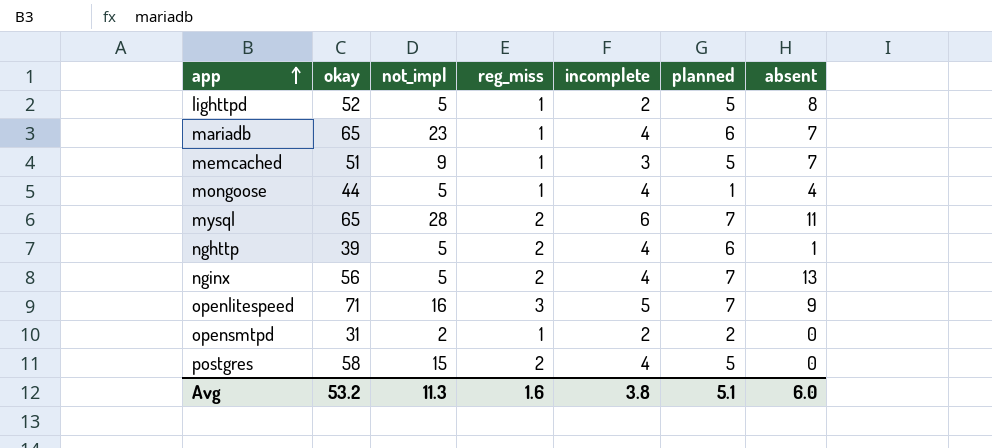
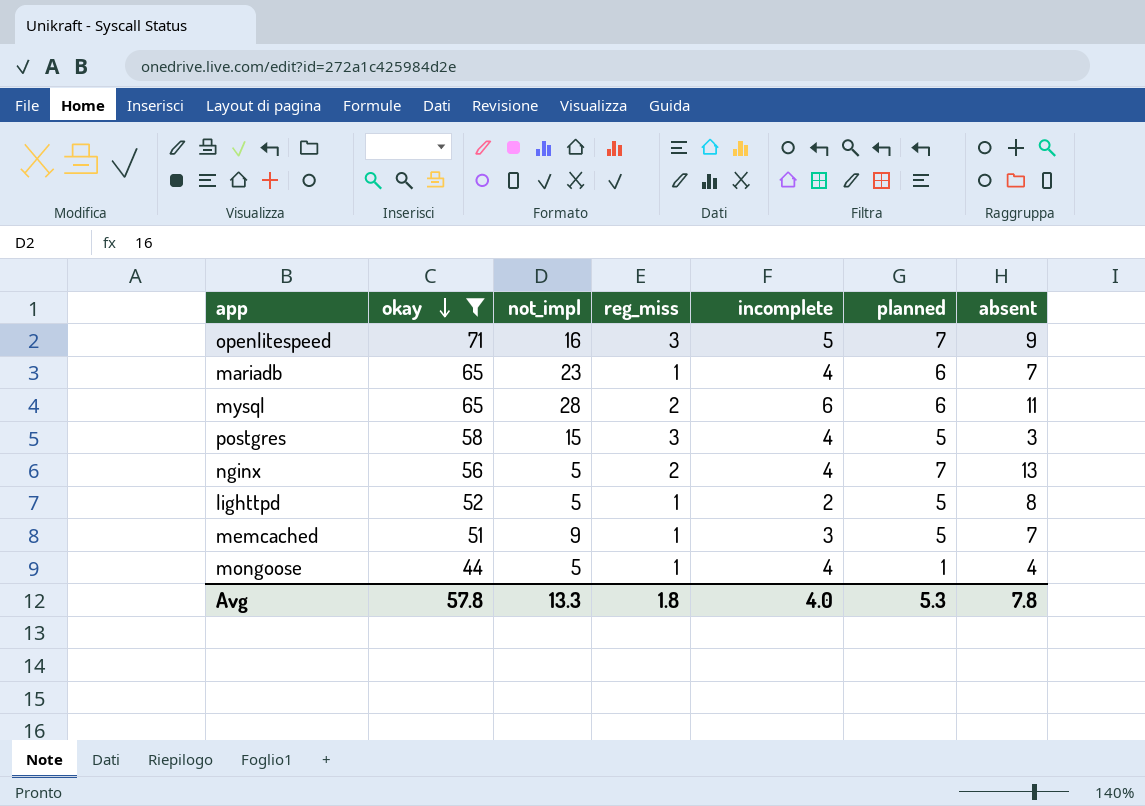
filter: none -> okay >= 44
row order: app ascending -> okay descending
mysql | planned: 7 -> 6
postgres | reg_miss: 2 -> 3
postgres | absent: 0 -> 3
Avg | okay: 53.2 -> 57.8
Avg | not_impl: 11.3 -> 13.3
Avg | reg_miss: 1.6 -> 1.8
Avg | incomplete: 3.8 -> 4.0
Avg | planned: 5.1 -> 5.3
Avg | absent: 6.0 -> 7.8

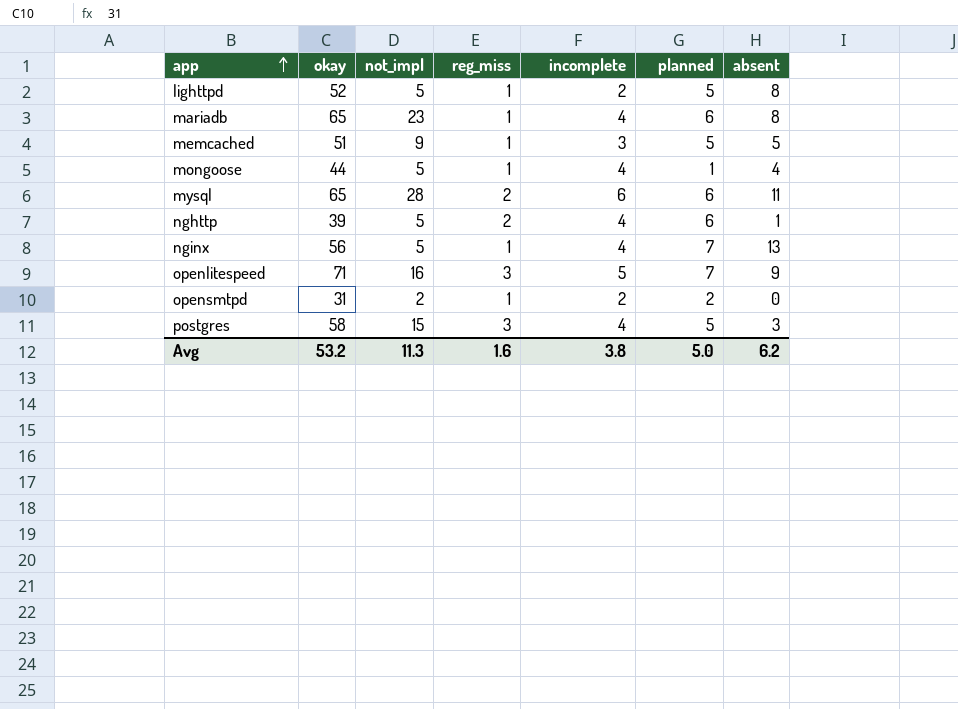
filter: okay >= 44 -> none
row order: okay descending -> app ascending
mariadb | absent: 7 -> 8
memcached | absent: 7 -> 5
nginx | reg_miss: 2 -> 1
Avg | okay: 57.8 -> 53.2
Avg | not_impl: 13.3 -> 11.3
Avg | reg_miss: 1.8 -> 1.6
Avg | incomplete: 4.0 -> 3.8
Avg | planned: 5.3 -> 5.0
Avg | absent: 7.8 -> 6.2

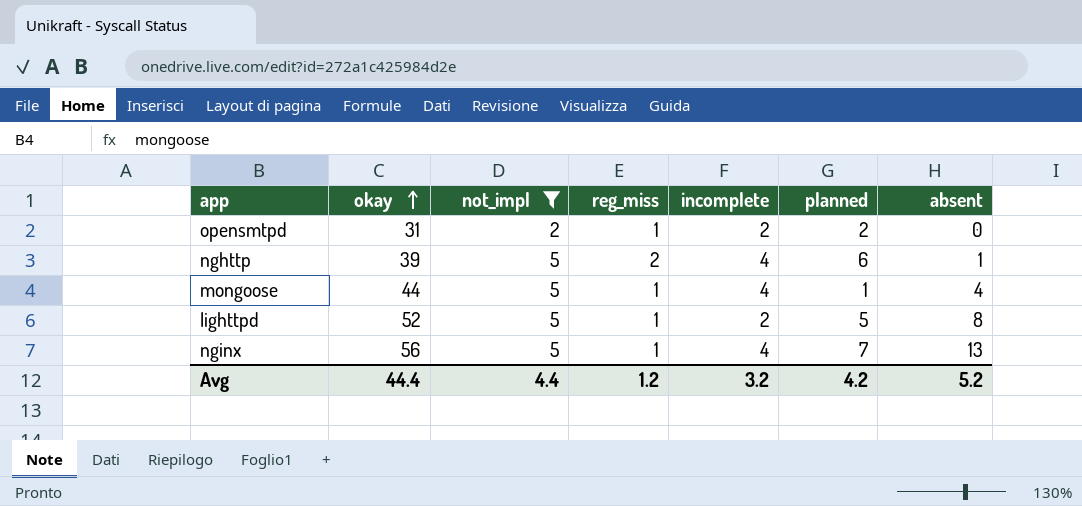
filter: none -> not_impl <= 5
row order: app ascending -> okay ascending
Avg | okay: 53.2 -> 44.4
Avg | not_impl: 11.3 -> 4.4
Avg | reg_miss: 1.6 -> 1.2
Avg | incomplete: 3.8 -> 3.2
Avg | planned: 5.0 -> 4.2
Avg | absent: 6.2 -> 5.2

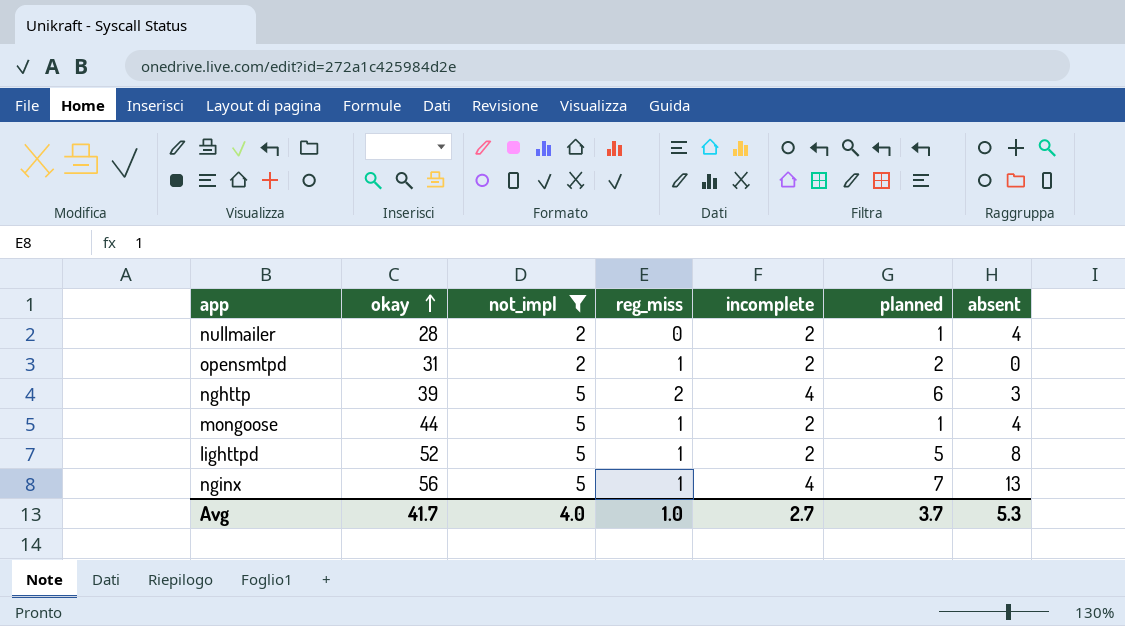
row nullmailer: none -> 28 | 2 | 0 | 2 | 1 | 4
nghttp | absent: 1 -> 3
mongoose | incomplete: 4 -> 2
Avg | okay: 44.4 -> 41.7
Avg | not_impl: 4.4 -> 4.0
Avg | reg_miss: 1.2 -> 1.0
Avg | incomplete: 3.2 -> 2.7
Avg | planned: 4.2 -> 3.7
Avg | absent: 5.2 -> 5.3

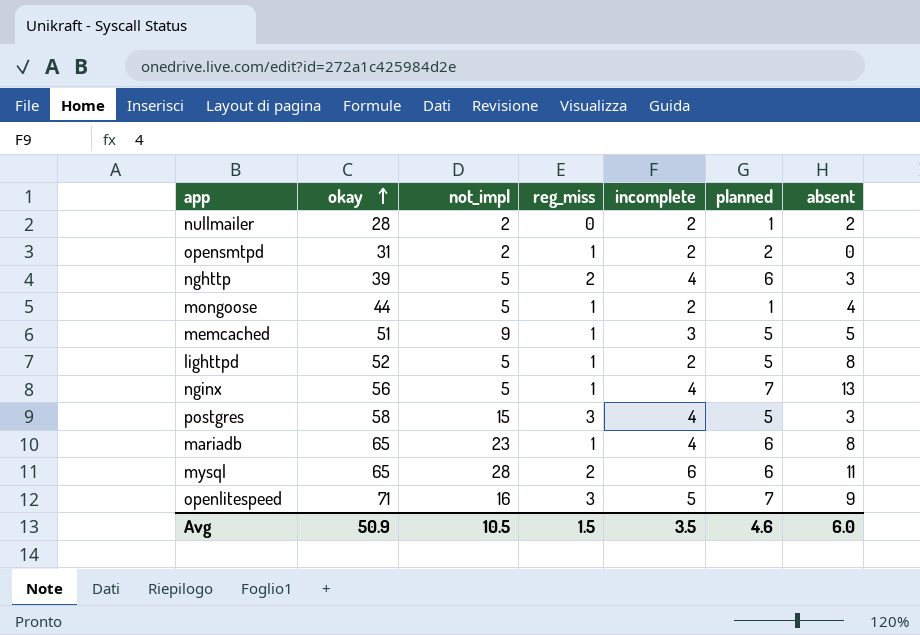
filter: not_impl <= 5 -> none
nullmailer | absent: 4 -> 2
Avg | okay: 41.7 -> 50.9
Avg | not_impl: 4.0 -> 10.5
Avg | reg_miss: 1.0 -> 1.5
Avg | incomplete: 2.7 -> 3.5
Avg | planned: 3.7 -> 4.6
Avg | absent: 5.3 -> 6.0

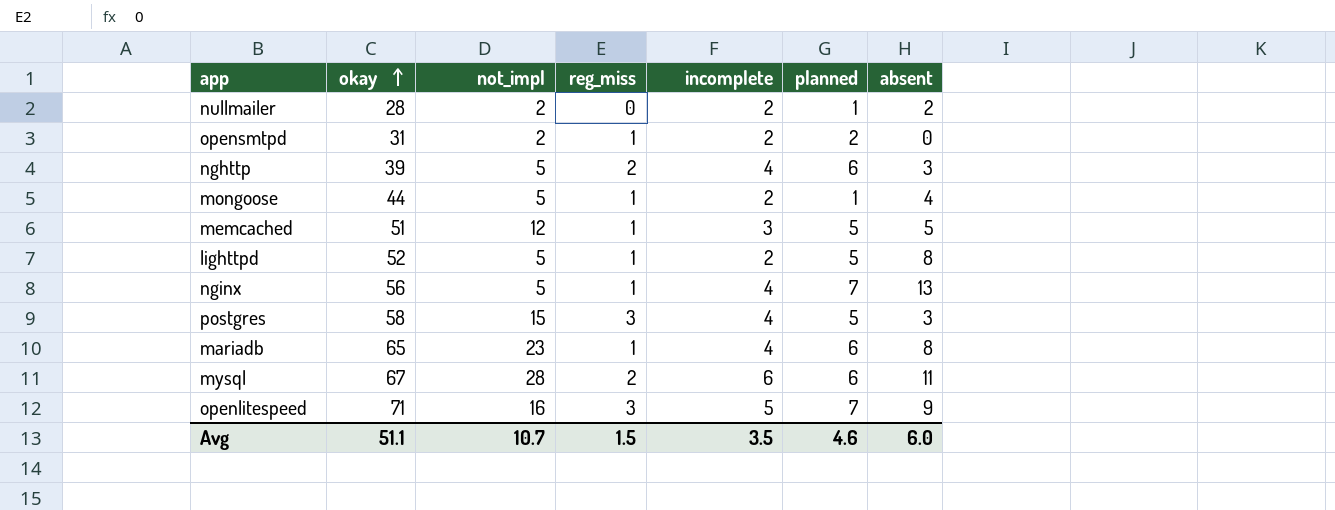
memcached | not_impl: 9 -> 12
mysql | okay: 65 -> 67
Avg | okay: 50.9 -> 51.1
Avg | not_impl: 10.5 -> 10.7

